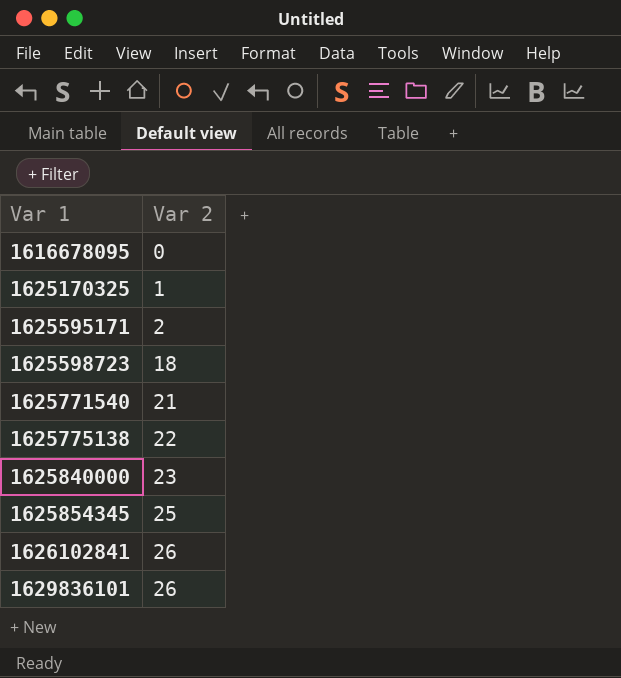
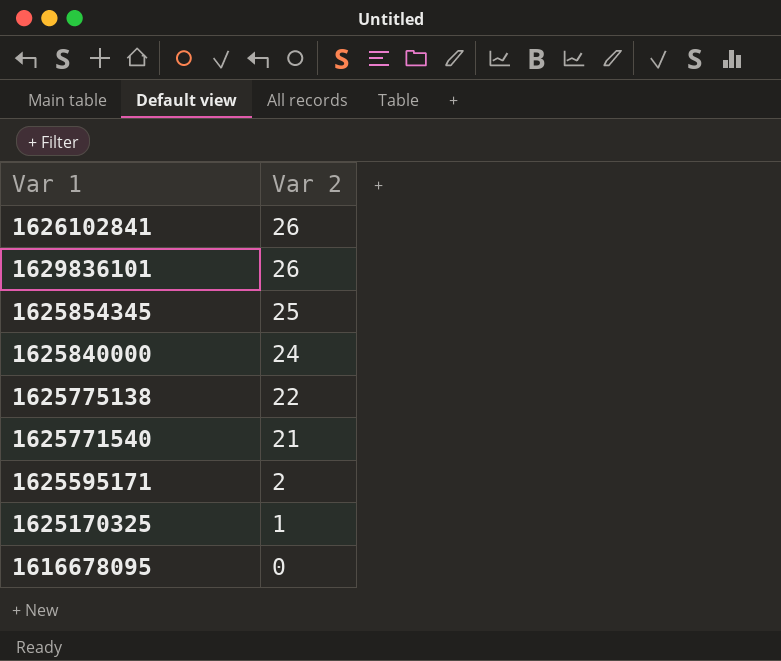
row order: Var 1 ascending -> Var 2 descending
row 1625598723: 18 -> none
1625840000 | Var 2: 23 -> 24

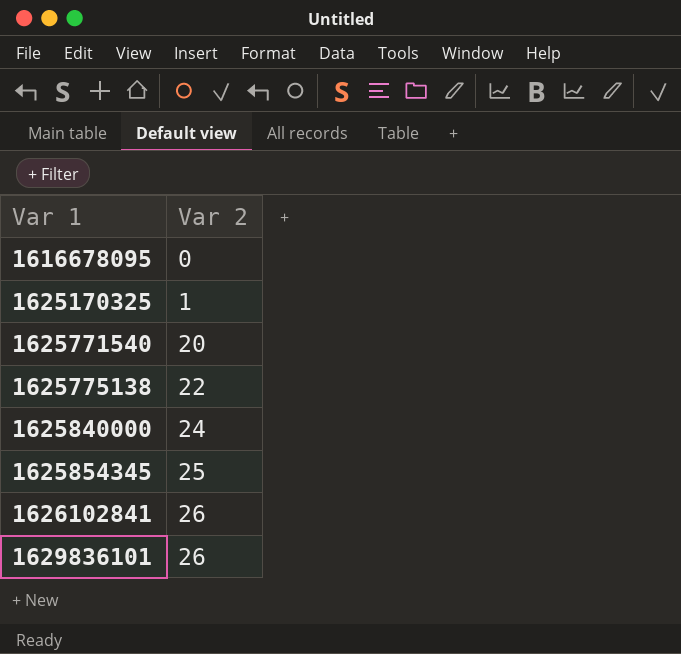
row order: Var 2 descending -> Var 1 ascending
row 1625595171: 2 -> none
1625771540 | Var 2: 21 -> 20

